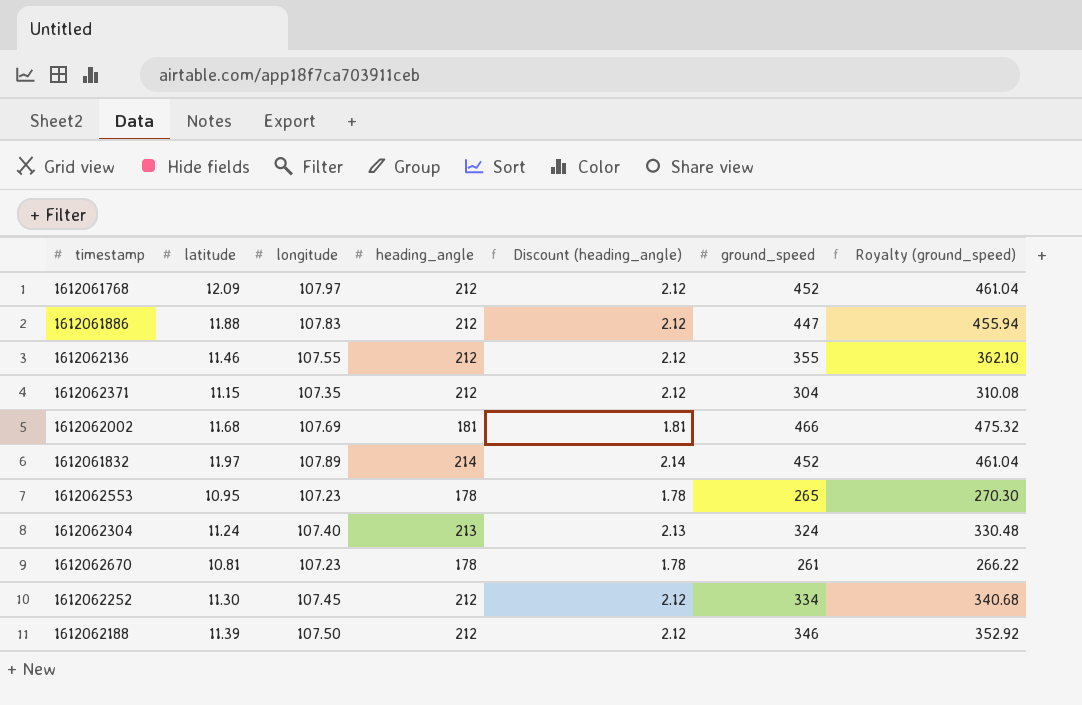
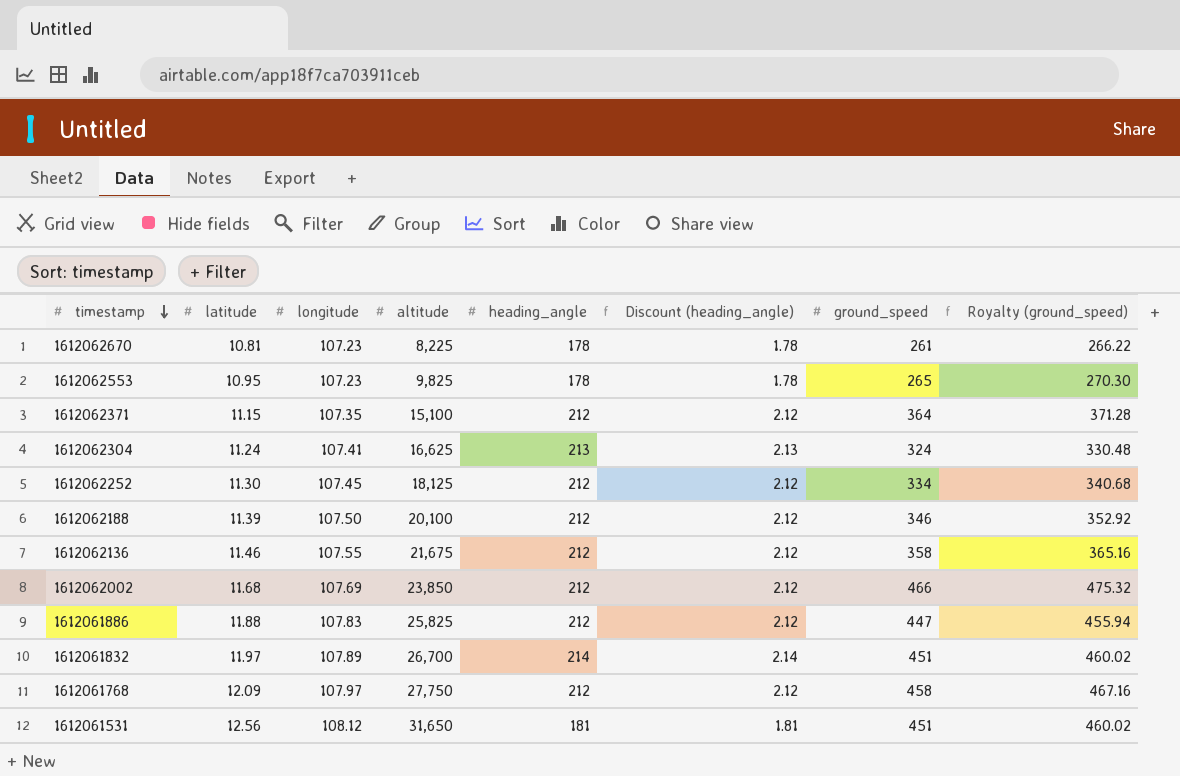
row order: none -> timestamp descending
column altitude | position: none -> 4
1612062371 | ground_speed: 304 -> 364
1612062371 | Royalty (ground_speed): 310.08 -> 371.28
1612062304 | longitude: 107.40 -> 107.41
1612062136 | ground_speed: 355 -> 358
1612062136 | Royalty (ground_speed): 362.10 -> 365.16
1612062002 | heading_angle: 181 -> 212
1612062002 | Discount (heading_angle): 1.81 -> 2.12
1612061832 | ground_speed: 452 -> 451
1612061832 | Royalty (ground_speed): 461.04 -> 460.02
1612061768 | ground_speed: 452 -> 458
1612061768 | Royalty (ground_speed): 461.04 -> 467.16
row 1612061531: none -> 12.56 | 108.12 | 31,650 | 181 | 1.81 | 451 | 460.02

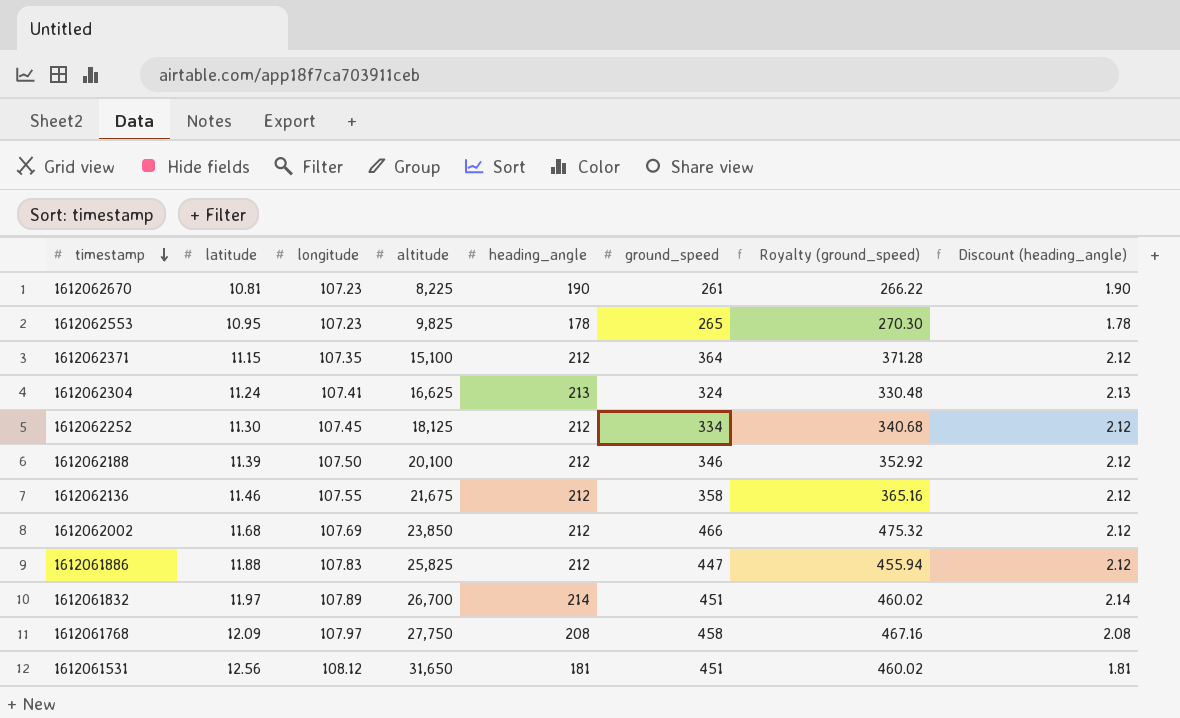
column Discount (heading_angle) | position: 6 -> 8
1612062670 | heading_angle: 178 -> 190
1612062670 | Discount (heading_angle): 1.78 -> 1.90
1612061768 | heading_angle: 212 -> 208
1612061768 | Discount (heading_angle): 2.12 -> 2.08

